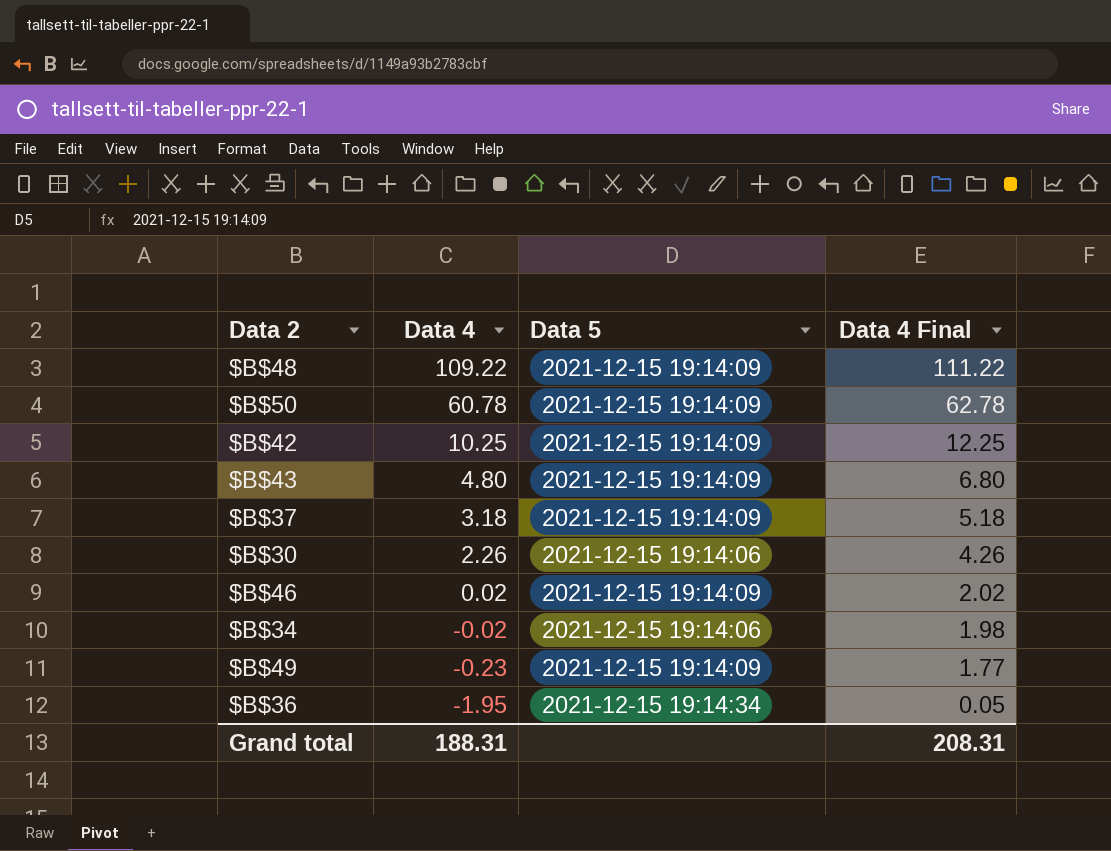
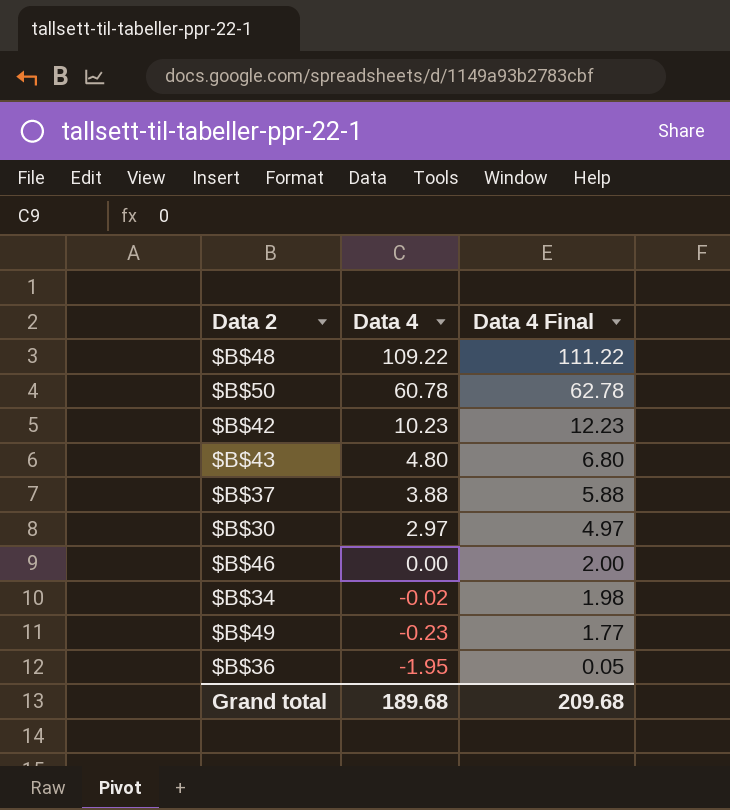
column Data 5 | position: 3 -> none
$B$42 | Data 4: 10.25 -> 10.23
$B$42 | Data 4 Final: 12.25 -> 12.23
$B$37 | Data 4: 3.18 -> 3.88
$B$37 | Data 4 Final: 5.18 -> 5.88
$B$30 | Data 4: 2.26 -> 2.97
$B$30 | Data 4 Final: 4.26 -> 4.97
$B$46 | Data 4: 0.02 -> 0.00
$B$46 | Data 4 Final: 2.02 -> 2.00
Grand total | Data 4: 188.31 -> 189.68
Grand total | Data 4 Final: 208.31 -> 209.68

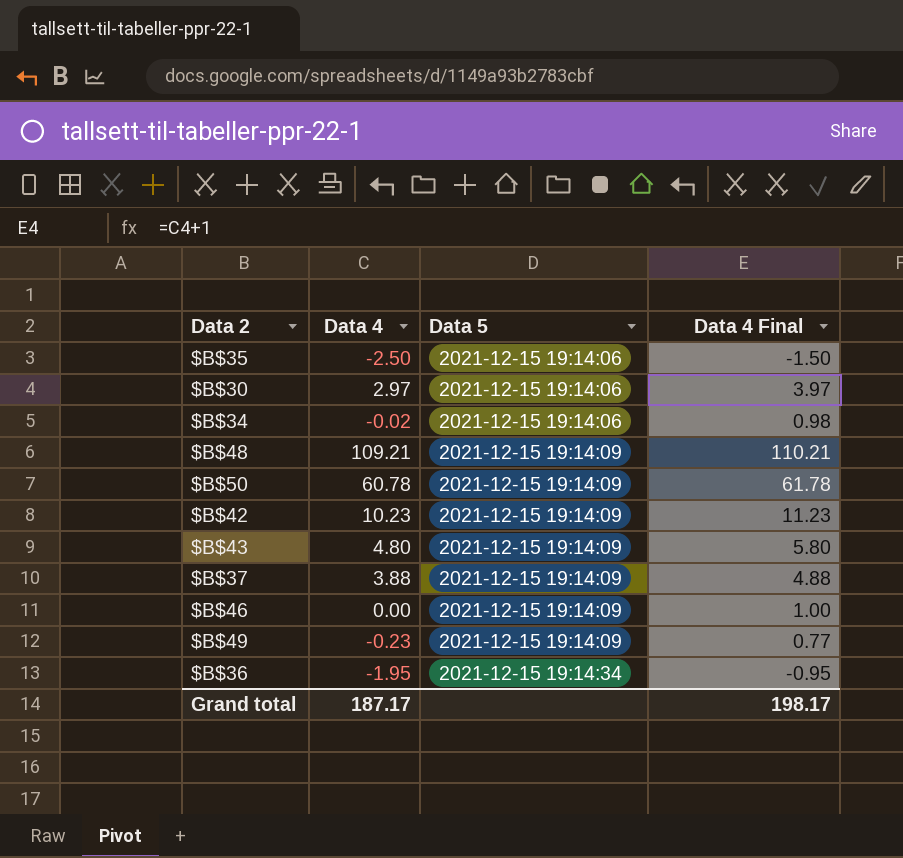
row order: Data 4 descending -> Data 5 ascending
column Data 5 | position: none -> 3
column Data 4 Final | formula: [Data 4] + 2 -> [Data 4] + 1
row $B$35: none -> -2.50 | 2021-12-15 19:14:06 | -1.50
$B$48 | Data 4: 109.22 -> 109.21
Grand total | Data 4: 189.68 -> 187.17
Grand total | Data 4 Final: 209.68 -> 198.17

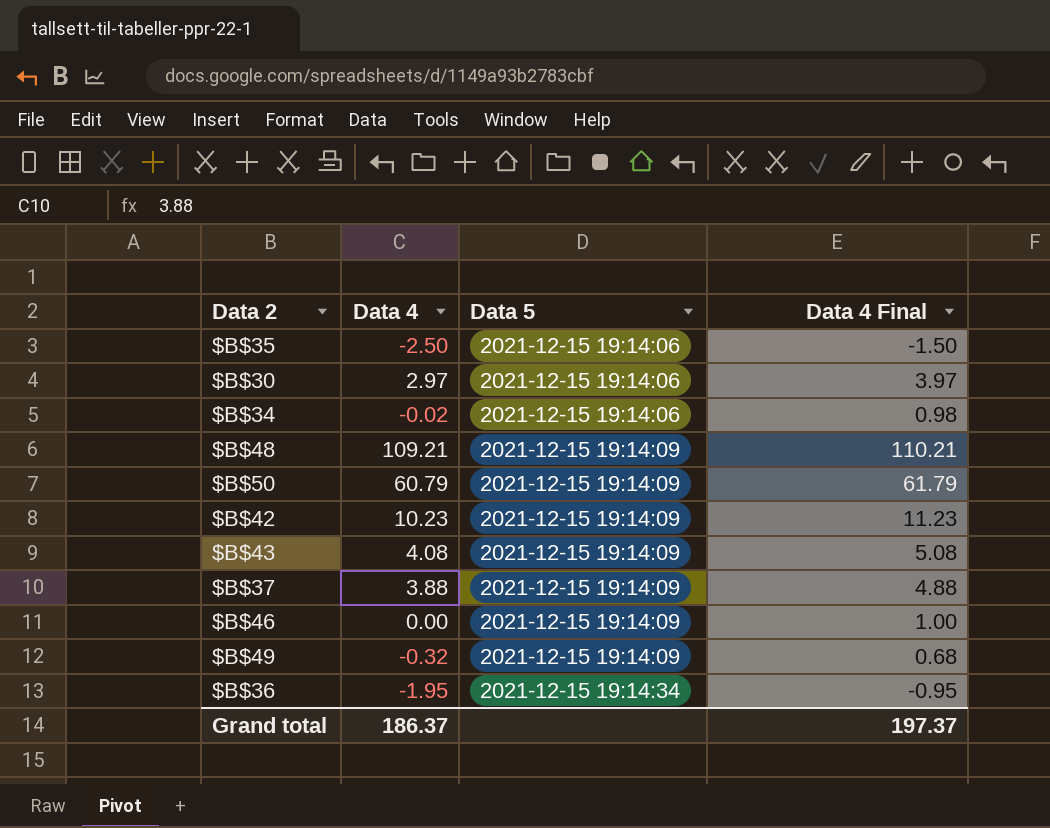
$B$50 | Data 4: 60.78 -> 60.79
$B$50 | Data 4 Final: 61.78 -> 61.79
$B$43 | Data 4: 4.80 -> 4.08
$B$43 | Data 4 Final: 5.80 -> 5.08
$B$49 | Data 4: -0.23 -> -0.32
$B$49 | Data 4 Final: 0.77 -> 0.68
Grand total | Data 4: 187.17 -> 186.37
Grand total | Data 4 Final: 198.17 -> 197.37

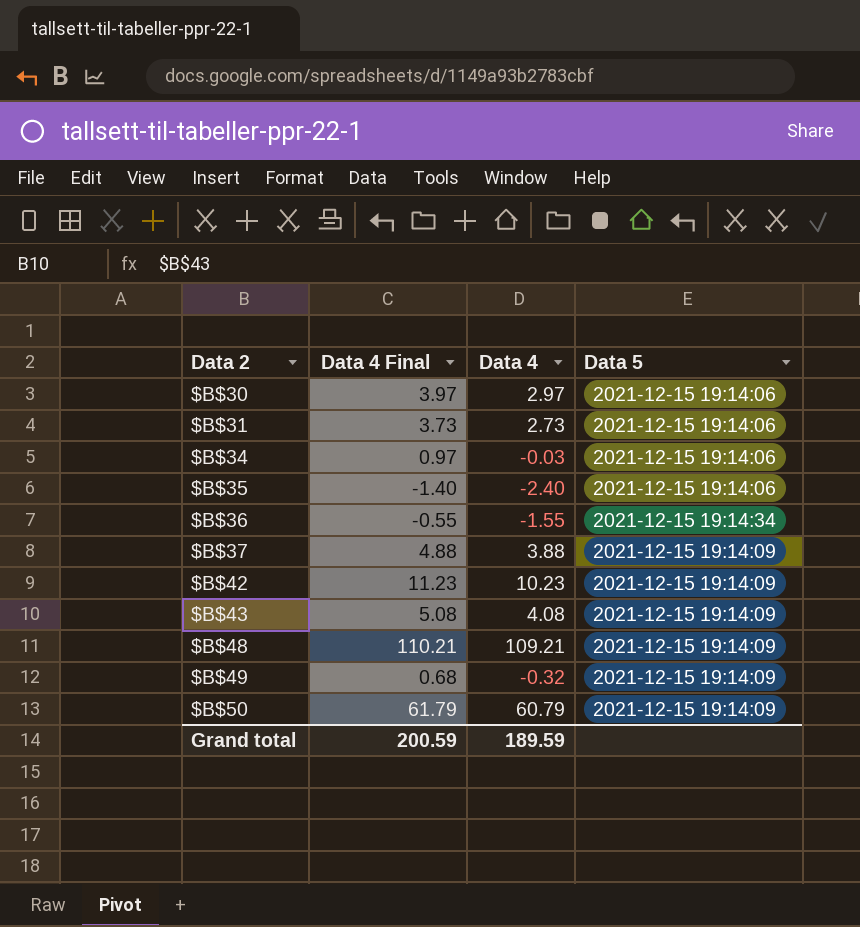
row order: Data 5 ascending -> Data 2 ascending
column Data 4 Final | position: 4 -> 2
row $B$46: 0.00 | 2021-12-15 19:14:09 | 1.00 -> none
row $B$31: none -> 3.73 | 2.73 | 2021-12-15 19:14:06
$B$34 | Data 4 Final: 0.98 -> 0.97
$B$34 | Data 4: -0.02 -> -0.03
$B$35 | Data 4 Final: -1.50 -> -1.40
$B$35 | Data 4: -2.50 -> -2.40
$B$36 | Data 4 Final: -0.95 -> -0.55
$B$36 | Data 4: -1.95 -> -1.55
Grand total | Data 4 Final: 197.37 -> 200.59
Grand total | Data 4: 186.37 -> 189.59

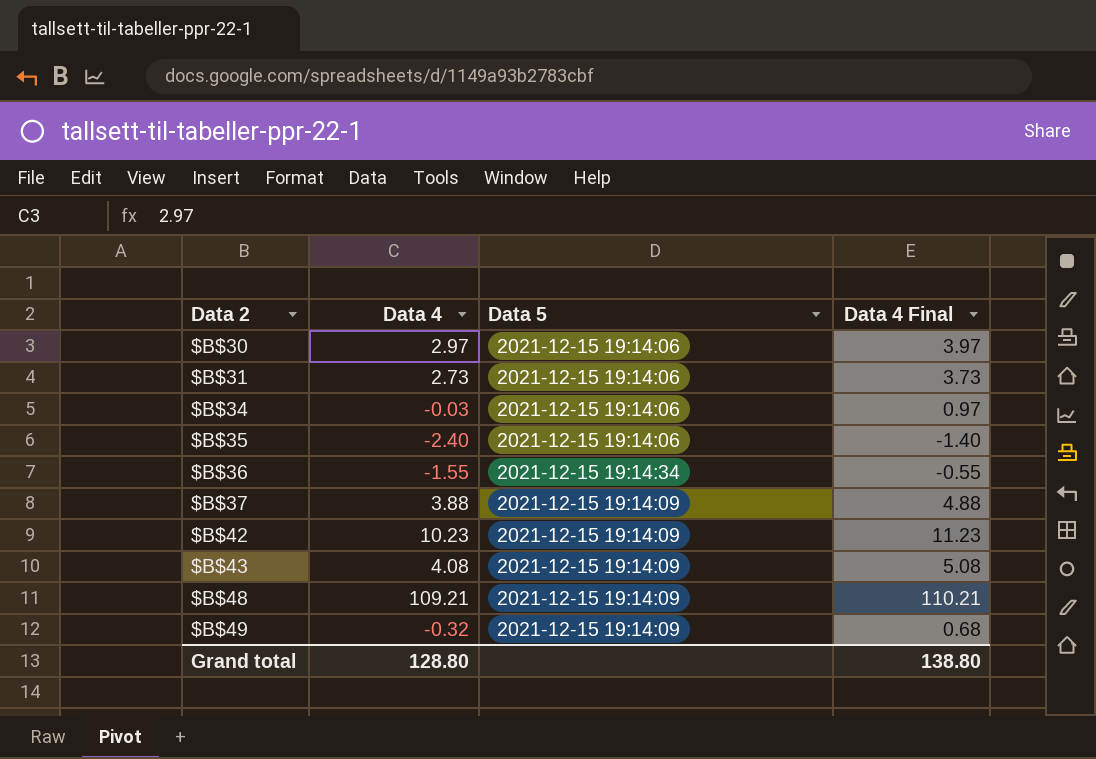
column Data 4 Final | position: 2 -> 4
row $B$50: 61.79 | 60.79 | 2021-12-15 19:14:09 -> none
Grand total | Data 4: 189.59 -> 128.80
Grand total | Data 4 Final: 200.59 -> 138.80

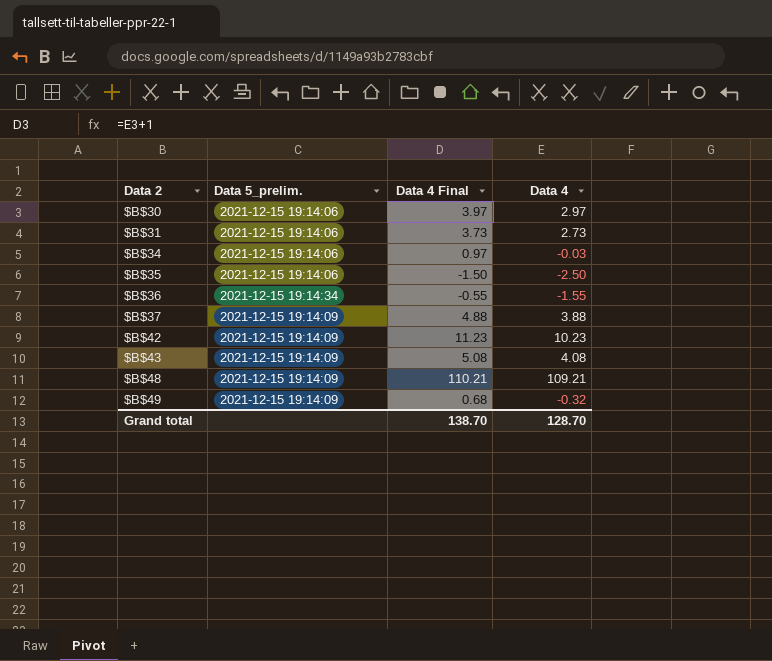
column name: Data 5 -> Data 5_prelim.
column Data 4 | position: 2 -> 4
$B$35 | Data 4 Final: -1.40 -> -1.50
$B$35 | Data 4: -2.40 -> -2.50
Grand total | Data 4 Final: 138.80 -> 138.70
Grand total | Data 4: 128.80 -> 128.70

